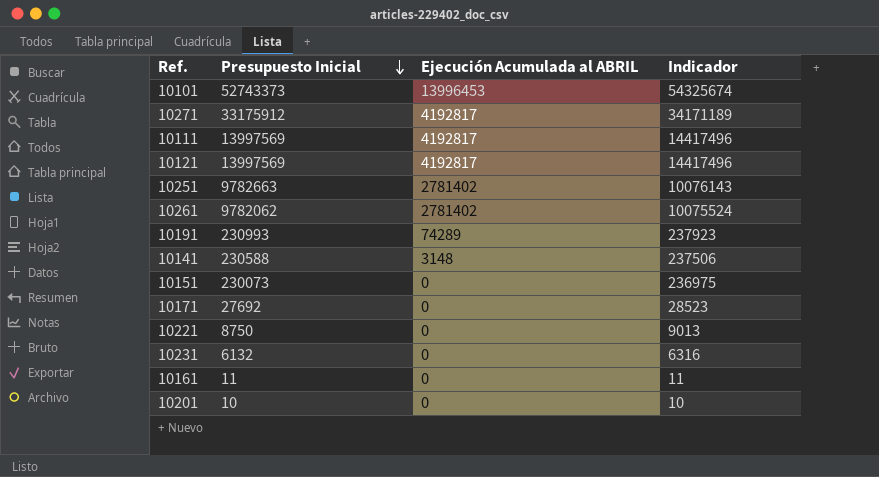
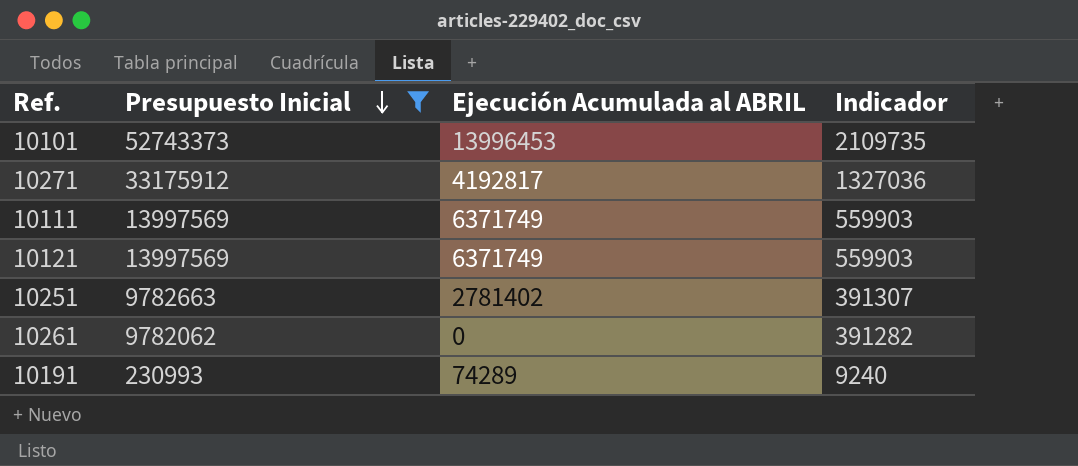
filter: none -> Presupuesto Inicial >= 230993
column Indicador | formula: [Presupuesto Inicial] * 1,03 -> [Presupuesto Inicial] * 0,04
10111 | Ejecución Acumulada al ABRIL: 4192817 -> 6371749
10121 | Ejecución Acumulada al ABRIL: 4192817 -> 6371749
10261 | Ejecución Acumulada al ABRIL: 2781402 -> 0

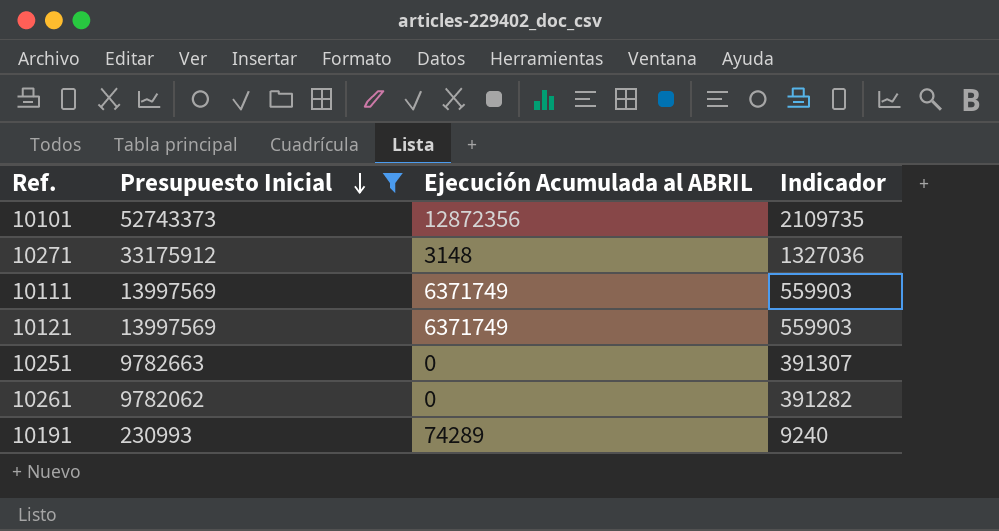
10101 | Ejecución Acumulada al ABRIL: 13996453 -> 12872356
10271 | Ejecución Acumulada al ABRIL: 4192817 -> 3148
10251 | Ejecución Acumulada al ABRIL: 2781402 -> 0

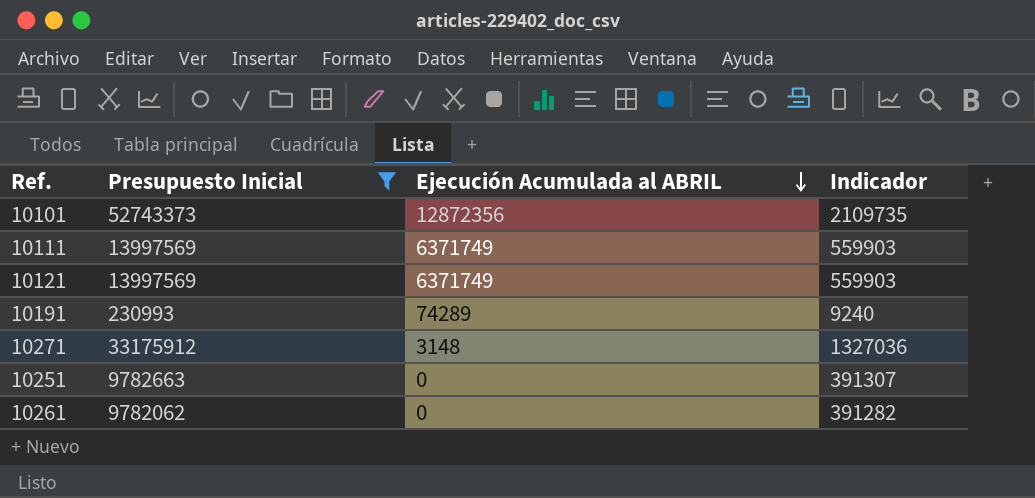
row order: Presupuesto Inicial descending -> Ejecución Acumulada al ABRIL descending

